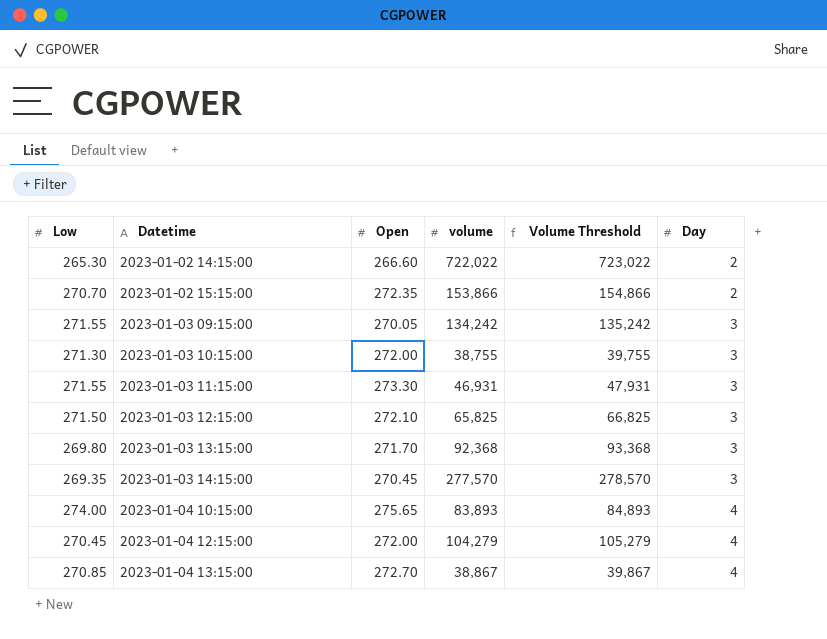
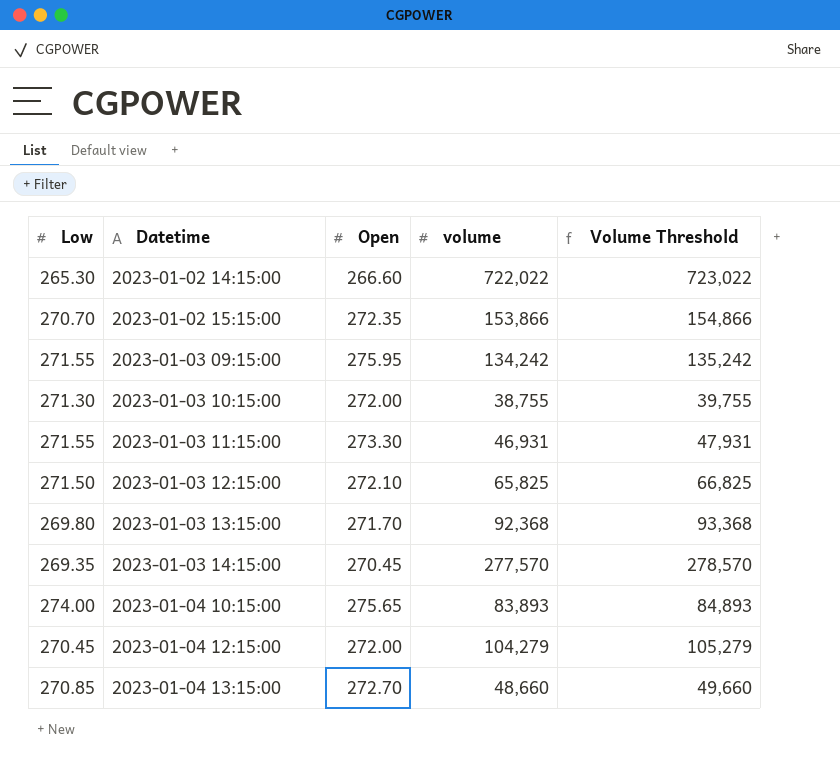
column Day | position: 6 -> none
2023-01-03 09:15:00 | Open: 270.05 -> 275.95
2023-01-04 13:15:00 | volume: 38,867 -> 48,660
2023-01-04 13:15:00 | Volume Threshold: 39,867 -> 49,660

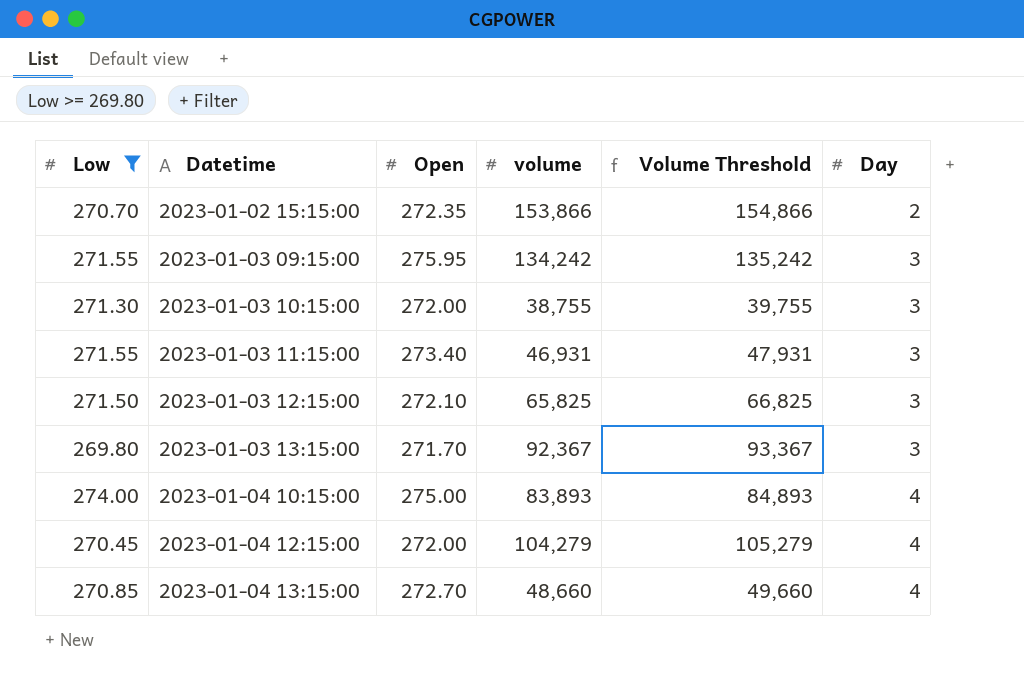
filter: none -> Low >= 269.80
column Day | position: none -> 6
2023-01-03 11:15:00 | Open: 273.30 -> 273.40
2023-01-03 13:15:00 | volume: 92,368 -> 92,367
2023-01-03 13:15:00 | Volume Threshold: 93,368 -> 93,367
2023-01-04 10:15:00 | Open: 275.65 -> 275.00

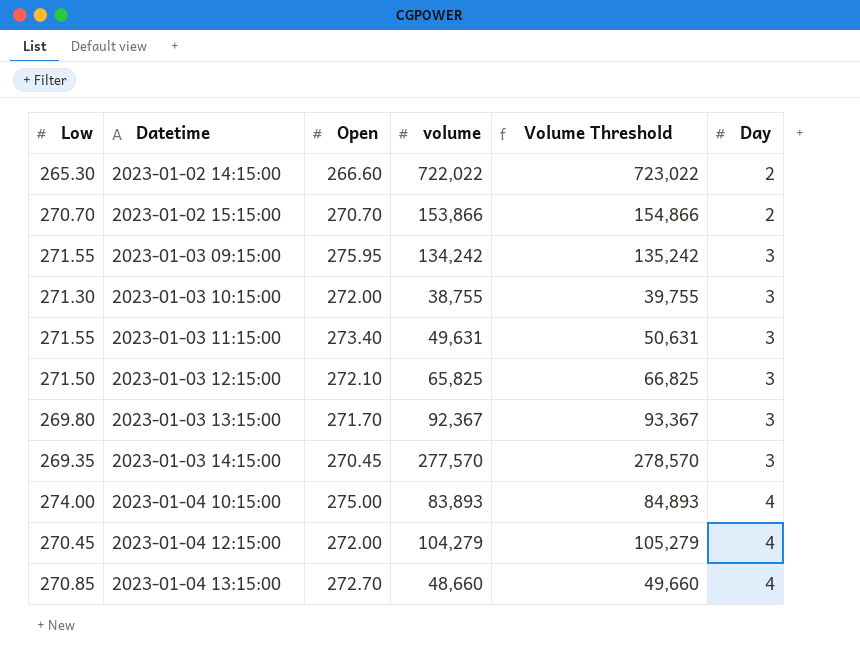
filter: Low >= 269.80 -> none
2023-01-02 15:15:00 | Open: 272.35 -> 270.70
2023-01-03 11:15:00 | volume: 46,931 -> 49,631
2023-01-03 11:15:00 | Volume Threshold: 47,931 -> 50,631

